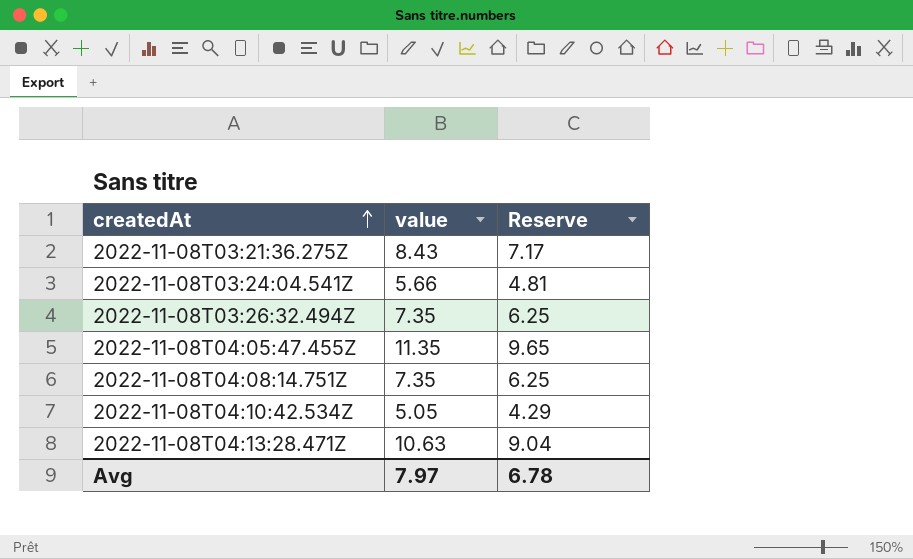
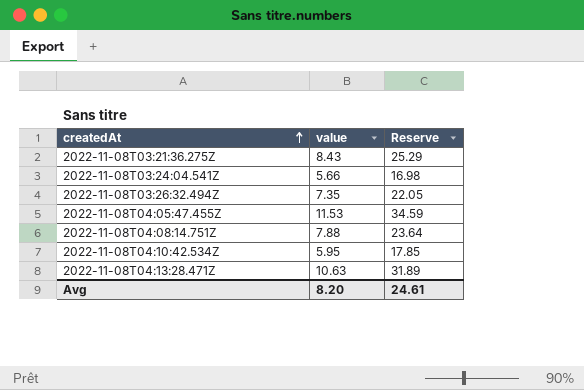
column Reserve | formula: [value] * 0.85 -> [value] * 3
2022-11-08T04:05:47.455Z | value: 11.35 -> 11.53
2022-11-08T04:08:14.751Z | value: 7.35 -> 7.88
2022-11-08T04:10:42.534Z | value: 5.05 -> 5.95
Avg | value: 7.97 -> 8.20
Avg | Reserve: 6.78 -> 24.61

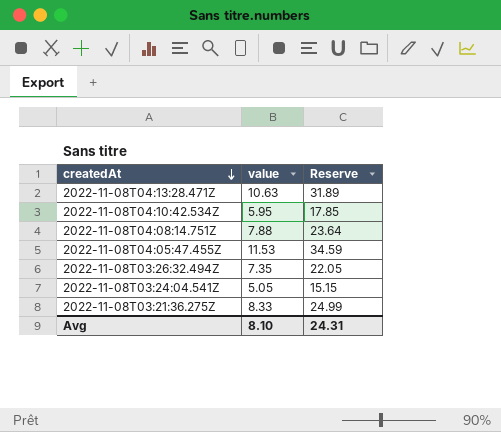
row order: createdAt ascending -> createdAt descending
2022-11-08T03:24:04.541Z | value: 5.66 -> 5.05
2022-11-08T03:24:04.541Z | Reserve: 16.98 -> 15.15
2022-11-08T03:21:36.275Z | value: 8.43 -> 8.33
2022-11-08T03:21:36.275Z | Reserve: 25.29 -> 24.99
Avg | value: 8.20 -> 8.10
Avg | Reserve: 24.61 -> 24.31

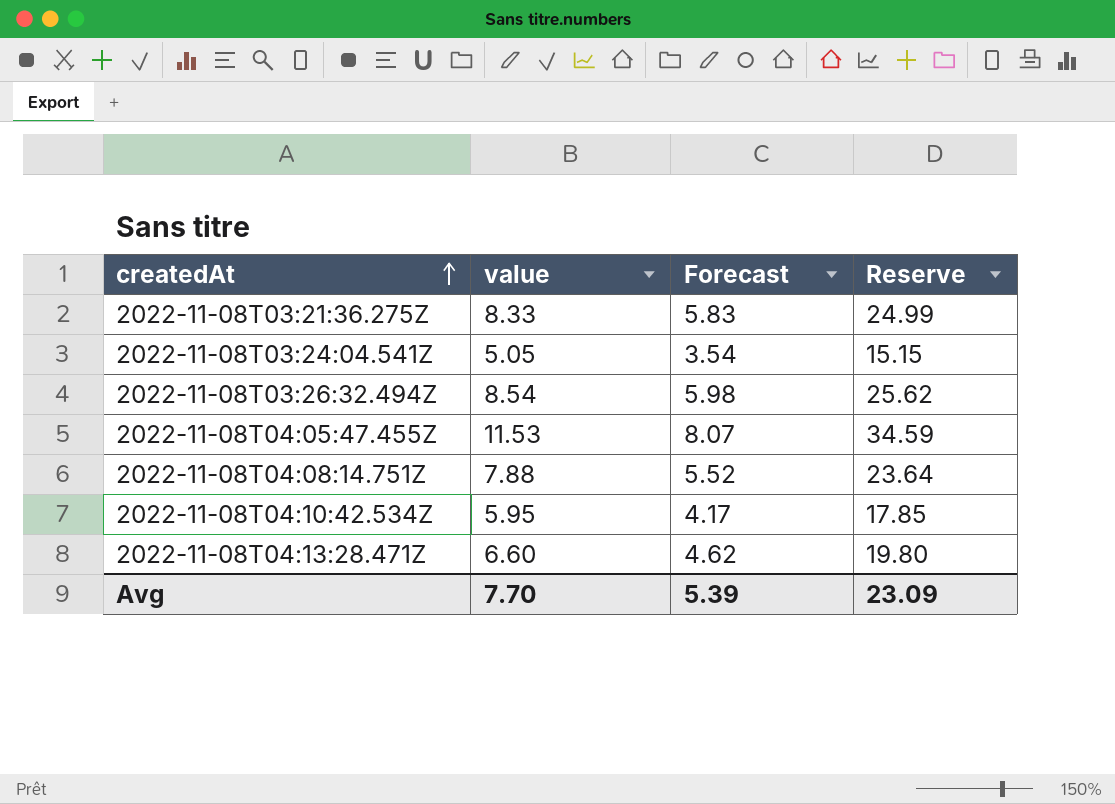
row order: createdAt descending -> createdAt ascending
column Forecast | formula: none -> [value] * 0.7
2022-11-08T03:26:32.494Z | value: 7.35 -> 8.54
2022-11-08T03:26:32.494Z | Reserve: 22.05 -> 25.62
2022-11-08T04:13:28.471Z | value: 10.63 -> 6.60
2022-11-08T04:13:28.471Z | Reserve: 31.89 -> 19.80
Avg | value: 8.10 -> 7.70
Avg | Reserve: 24.31 -> 23.09

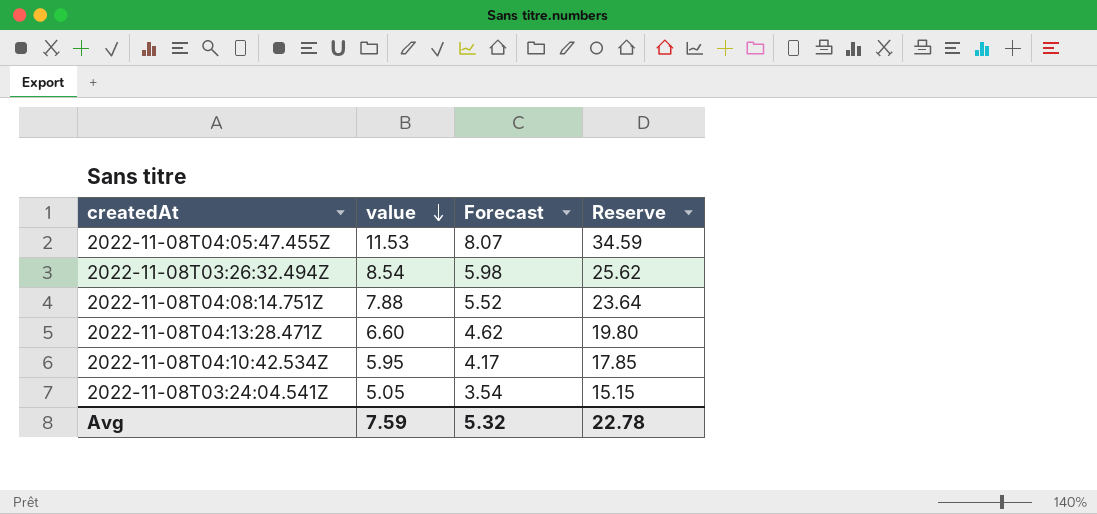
row order: createdAt ascending -> value descending
row 2022-11-08T03:21:36.275Z: 8.33 | 5.83 | 24.99 -> none
Avg | value: 7.70 -> 7.59
Avg | Forecast: 5.39 -> 5.32
Avg | Reserve: 23.09 -> 22.78

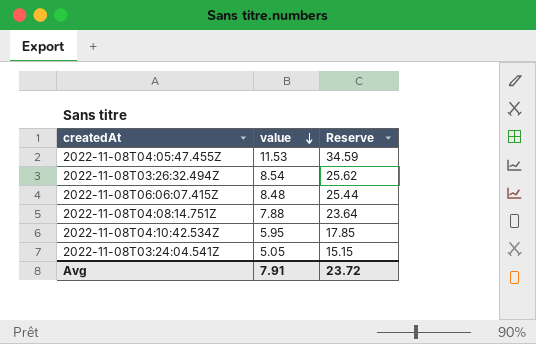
column Forecast | formula: [value] * 0.7 -> none
row 2022-11-08T04:13:28.471Z: 6.60 | 4.62 | 19.80 -> none
row 2022-11-08T06:06:07.415Z: none -> 8.48 | 25.44
Avg | value: 7.59 -> 7.91
Avg | Reserve: 22.78 -> 23.72

